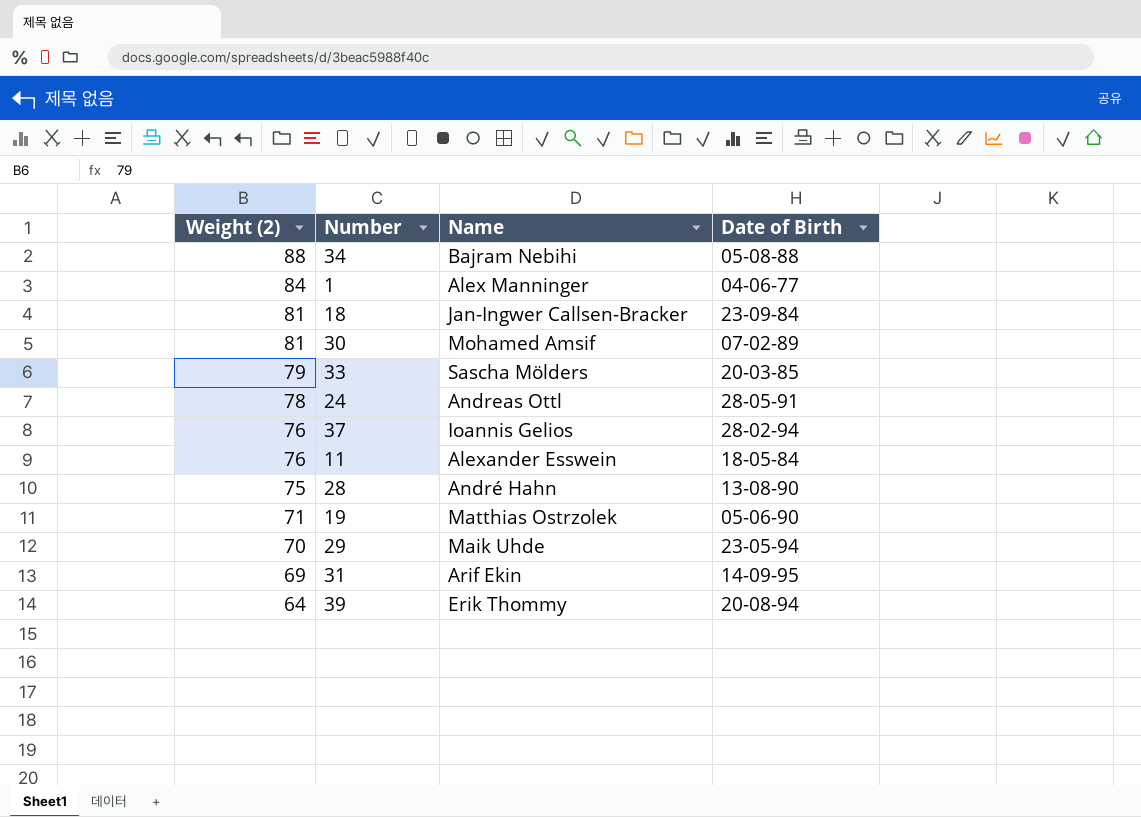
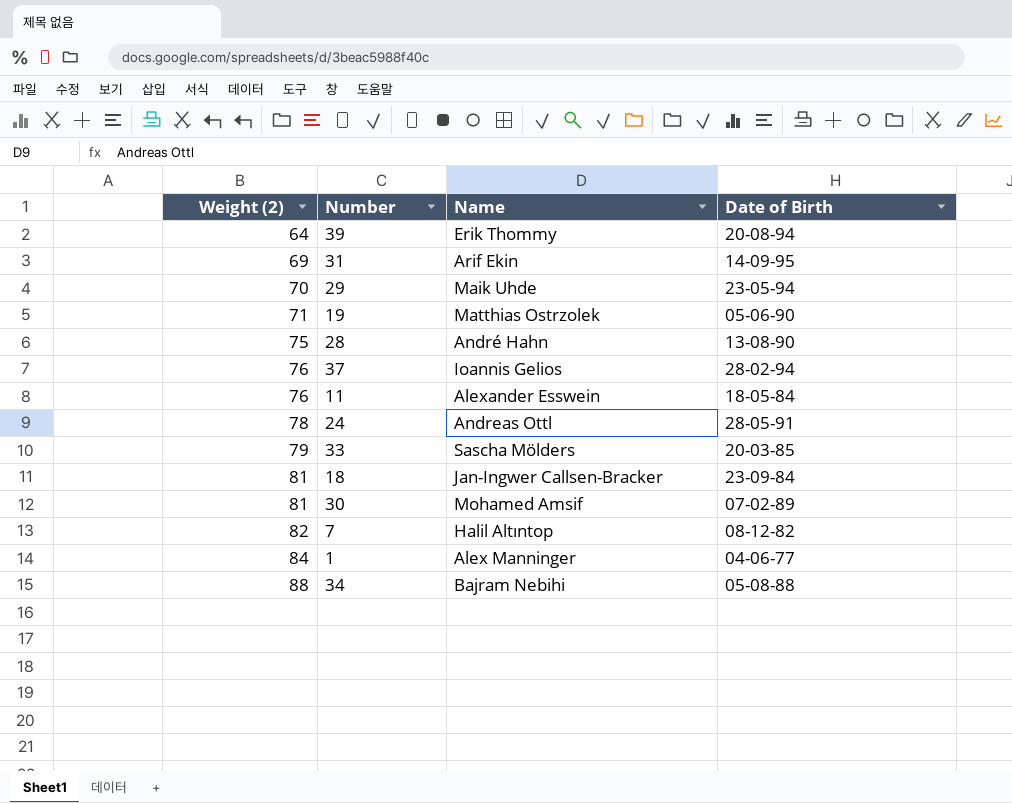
row order: Weight (2) descending -> Weight (2) ascending
row 7: none -> 82 | Halil Altıntop | 08-12-82

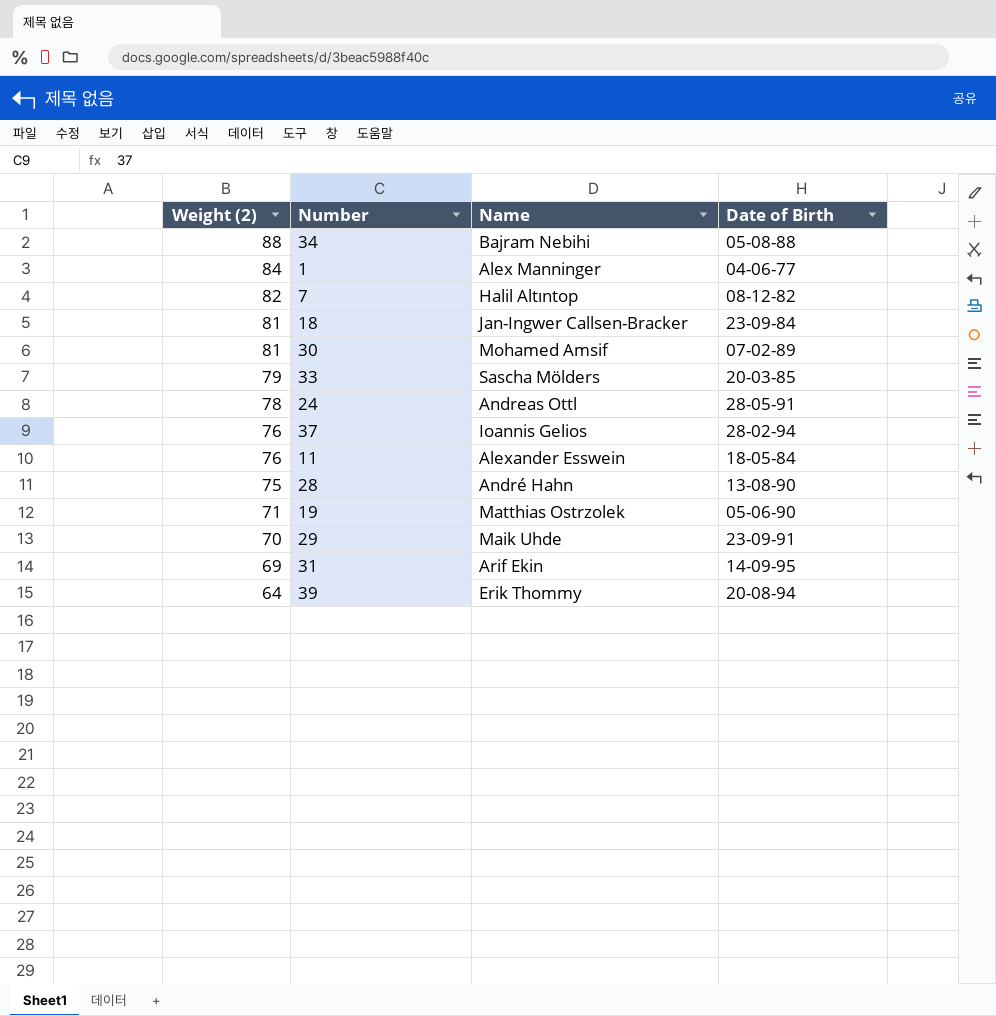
row order: Weight (2) ascending -> Weight (2) descending
29 | Date of Birth: 23-05-94 -> 23-09-91

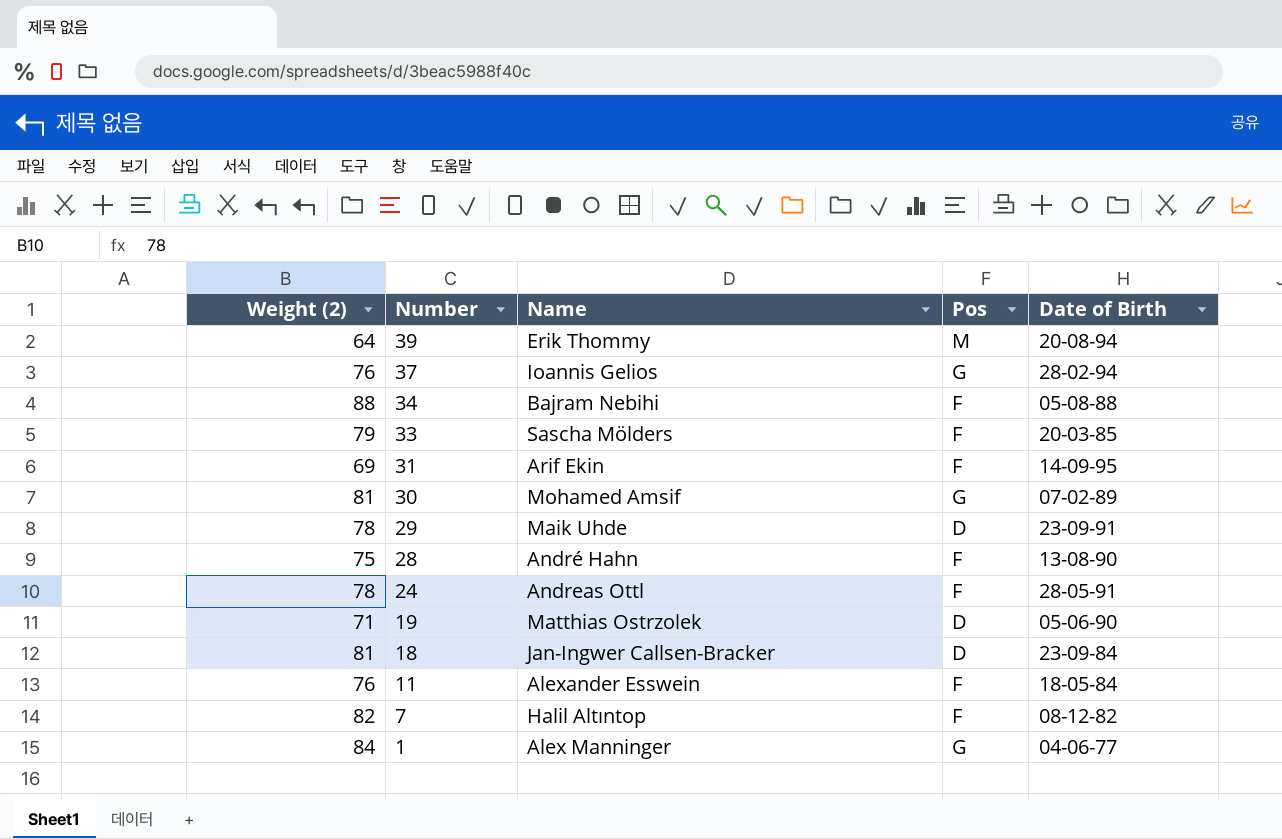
row order: Weight (2) descending -> Number descending
column Pos | position: none -> 4
29 | Weight (2): 70 -> 78

